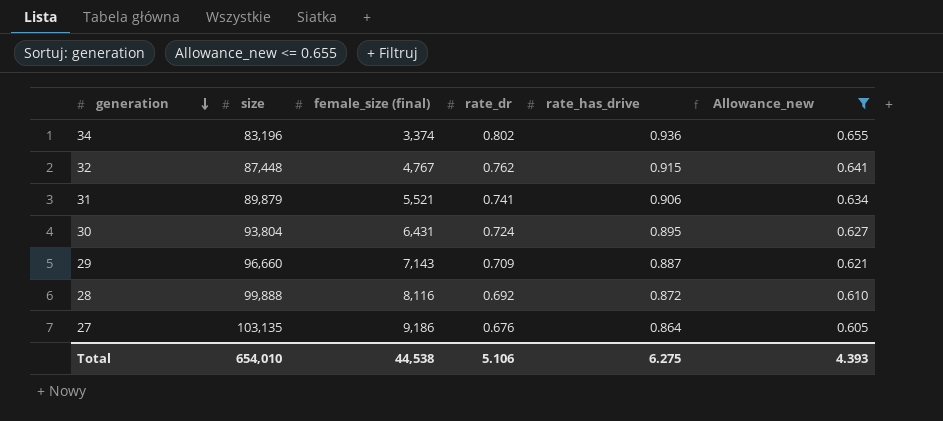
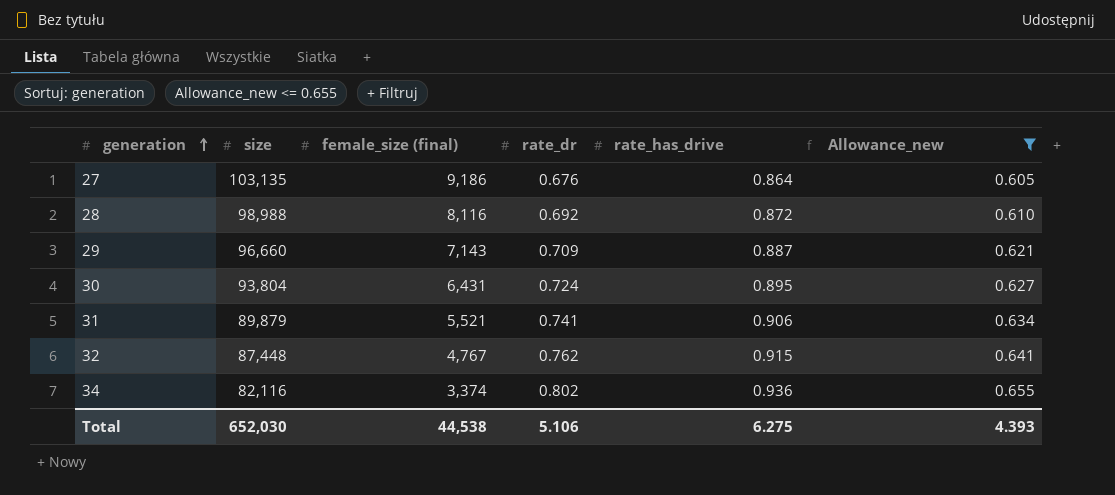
row order: generation descending -> generation ascending
28 | size: 99,888 -> 98,988
34 | size: 83,196 -> 82,116
Total | size: 654,010 -> 652,030

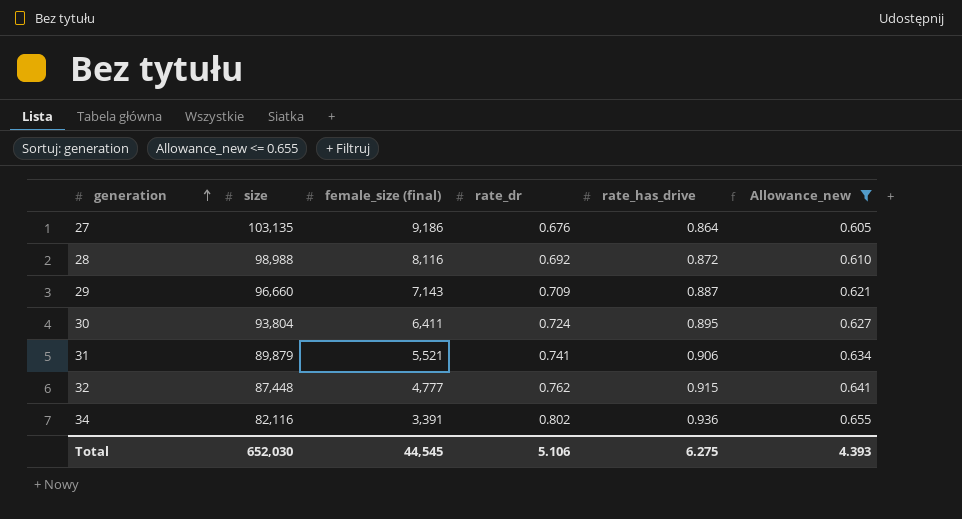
30 | female_size (final): 6,431 -> 6,411
32 | female_size (final): 4,767 -> 4,777
34 | female_size (final): 3,374 -> 3,391
Total | female_size (final): 44,538 -> 44,545

